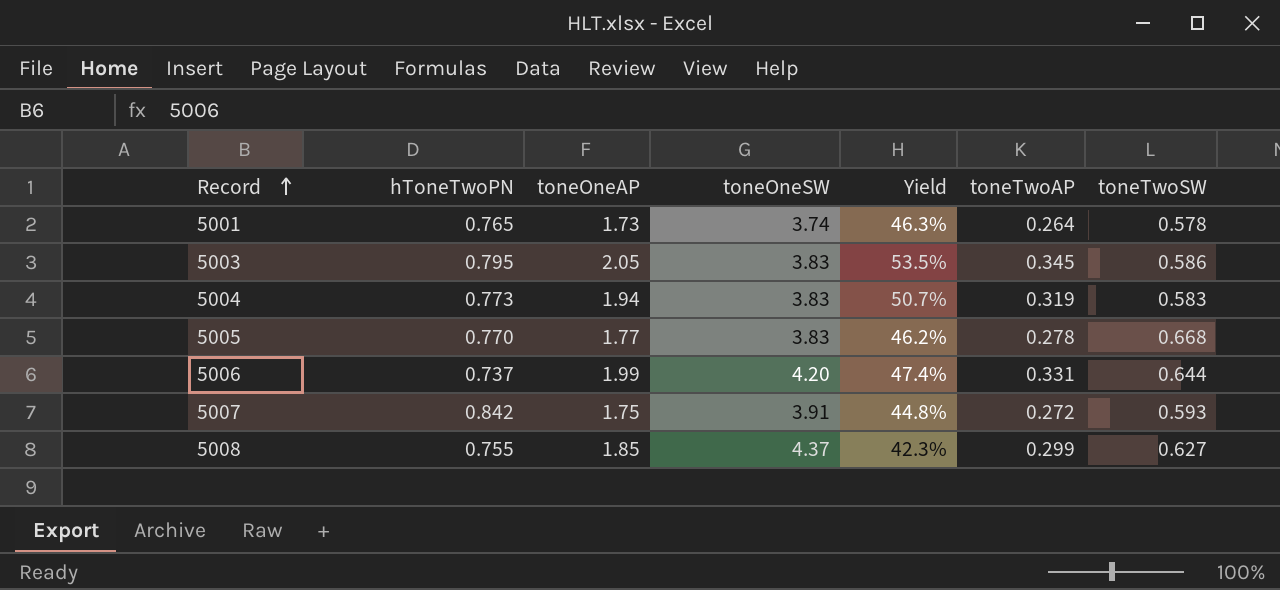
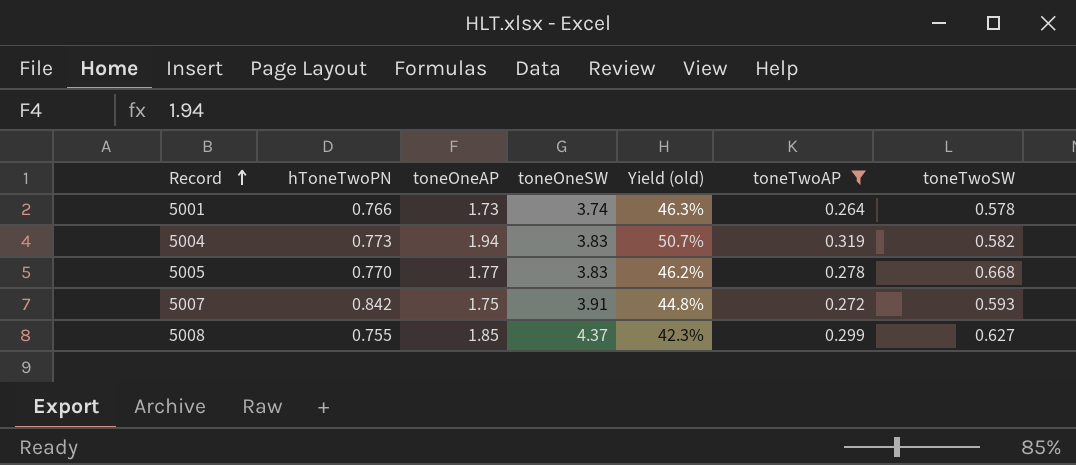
filter: none -> toneTwoAP <= 0.319
column name: Yield -> Yield (old)
5001 | hToneTwoPN: 0.765 -> 0.766
5004 | toneTwoSW: 0.583 -> 0.582

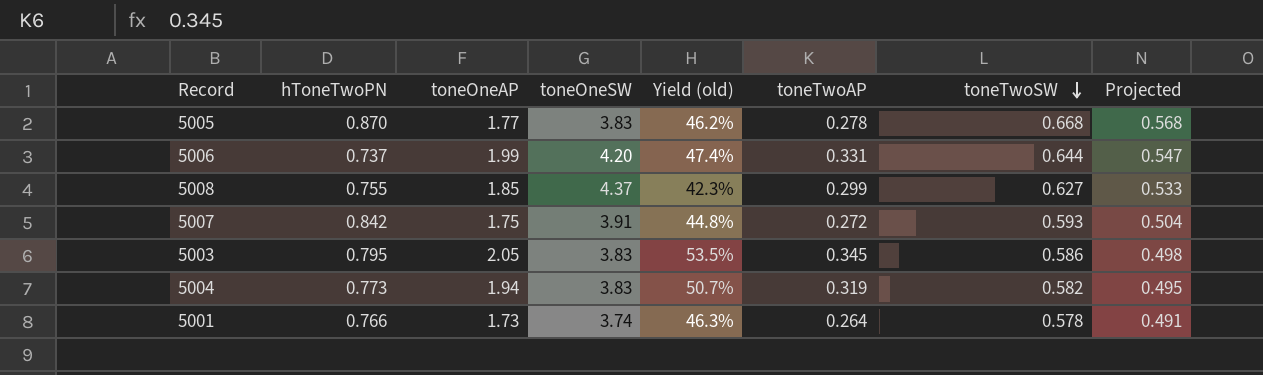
filter: toneTwoAP <= 0.319 -> none
row order: Record ascending -> toneTwoSW descending
column Projected | formula: none -> [toneTwoSW] * 0.85
5005 | hToneTwoPN: 0.770 -> 0.870

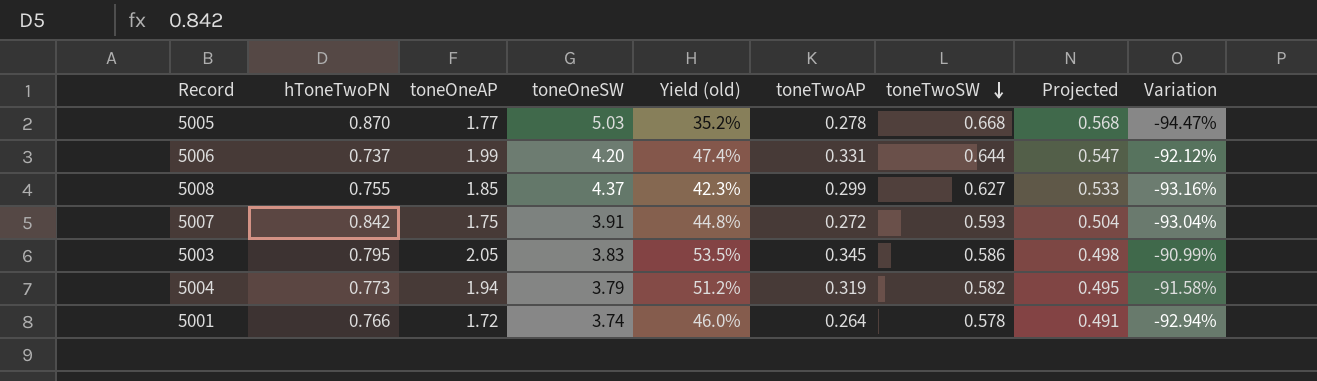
column Variation | formula: none -> ([toneTwoAP] - [toneOneSW]) / [toneOneSW]
5005 | toneOneSW: 3.83 -> 5.03
5005 | Yield (old): 46.2% -> 35.2%
5004 | toneOneSW: 3.83 -> 3.79
5004 | Yield (old): 50.7% -> 51.2%
5001 | toneOneAP: 1.73 -> 1.72
5001 | Yield (old): 46.3% -> 46.0%

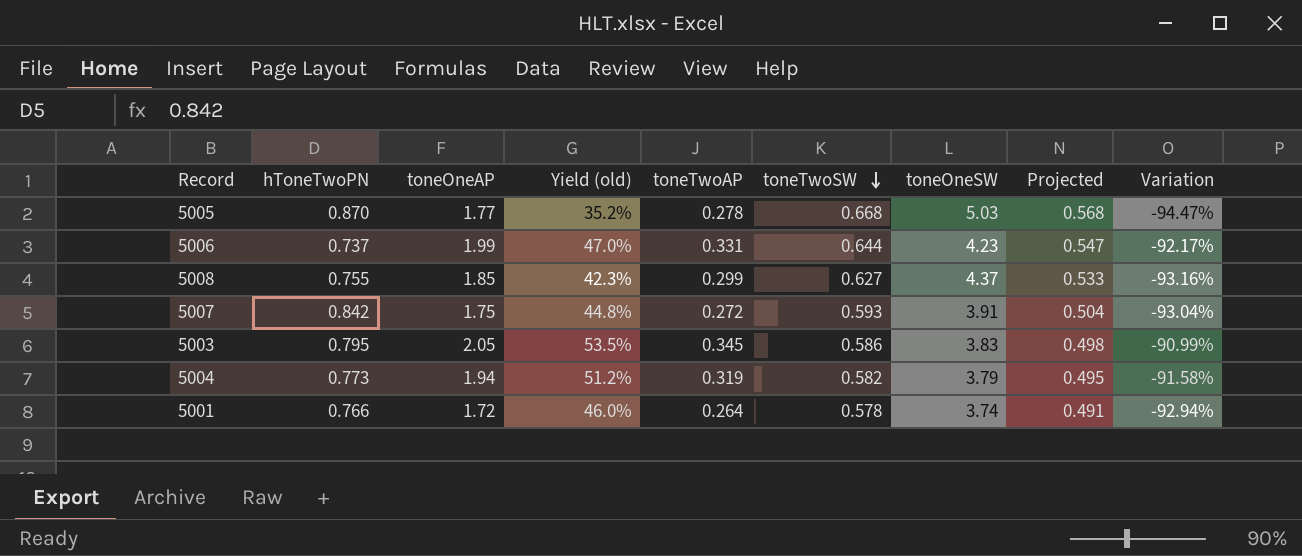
column toneOneSW | position: 4 -> 7
5006 | Yield (old): 47.4% -> 47.0%
5006 | toneOneSW: 4.20 -> 4.23
5006 | Variation: -92.12% -> -92.17%

